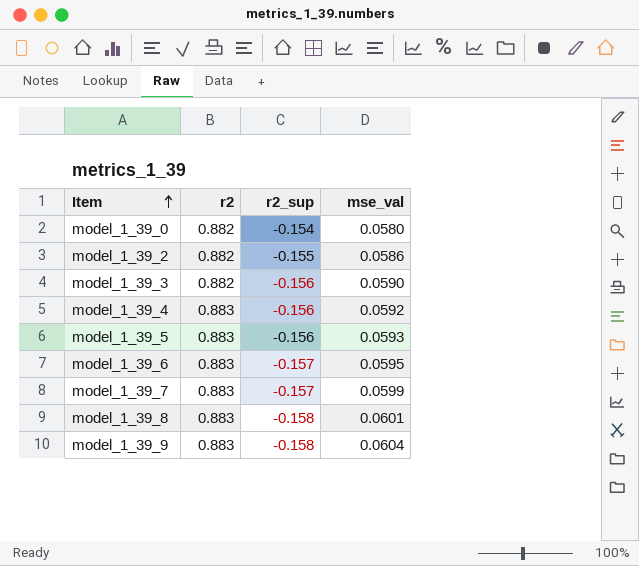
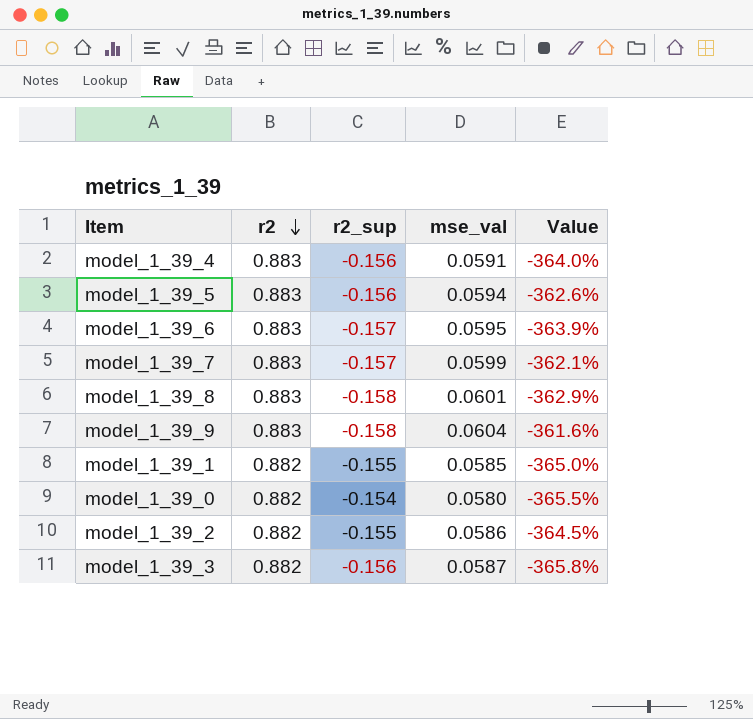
row order: Item ascending -> r2 descending
column Value | formula: none -> ([r2_sup] - [mse_val]) / [mse_val]
model_1_39_4 | mse_val: 0.0592 -> 0.0591
model_1_39_5 | mse_val: 0.0593 -> 0.0594
row model_1_39_1: none -> 0.882 | -0.155 | 0.0585 | -365.0%
model_1_39_3 | mse_val: 0.0590 -> 0.0587

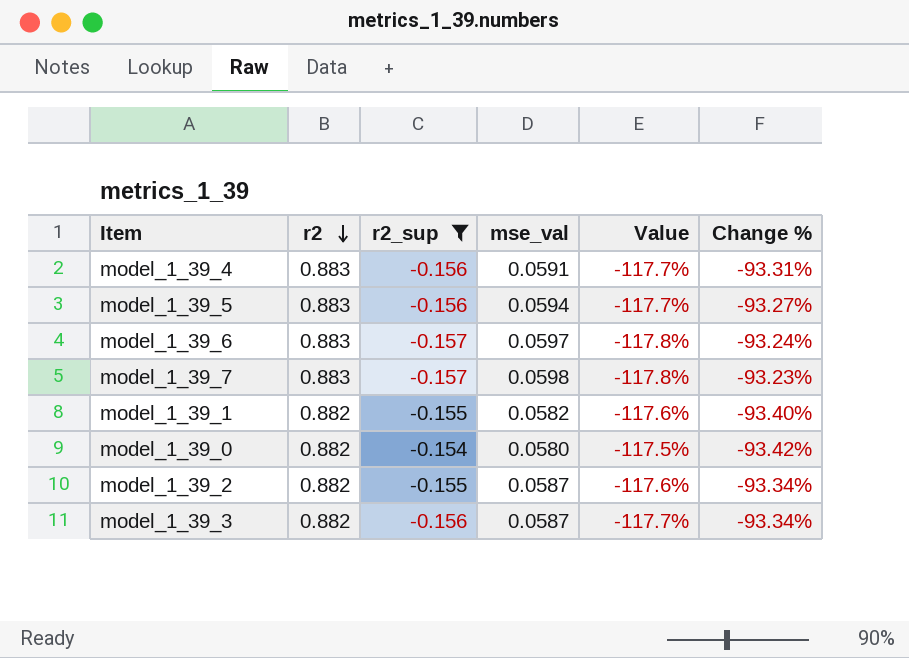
filter: none -> r2_sup != -0.158
column Value | formula: ([r2_sup] - [mse_val]) / [mse_val] -> ([r2_sup] - [r2]) / [r2]
column Change % | formula: none -> ([mse_val] - [r2]) / [r2]
model_1_39_6 | mse_val: 0.0595 -> 0.0597
model_1_39_7 | mse_val: 0.0599 -> 0.0598
model_1_39_1 | mse_val: 0.0585 -> 0.0582
model_1_39_2 | mse_val: 0.0586 -> 0.0587

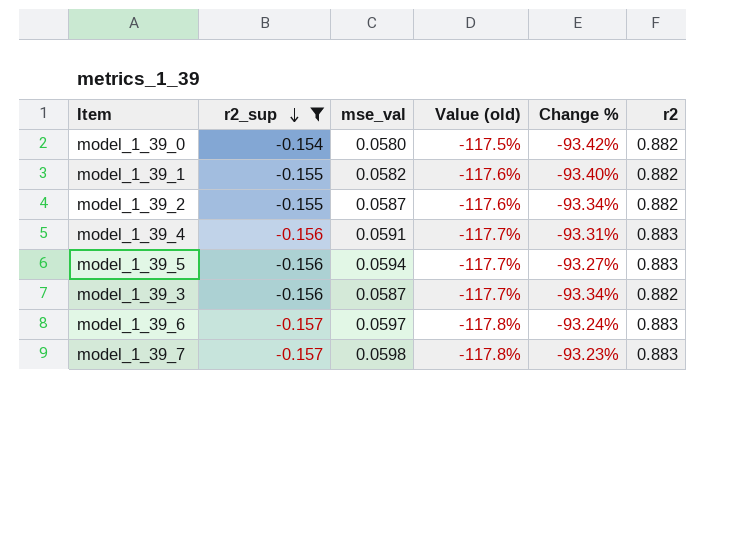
row order: r2 descending -> r2_sup descending
column name: Value -> Value (old)
column r2 | position: 2 -> 6

